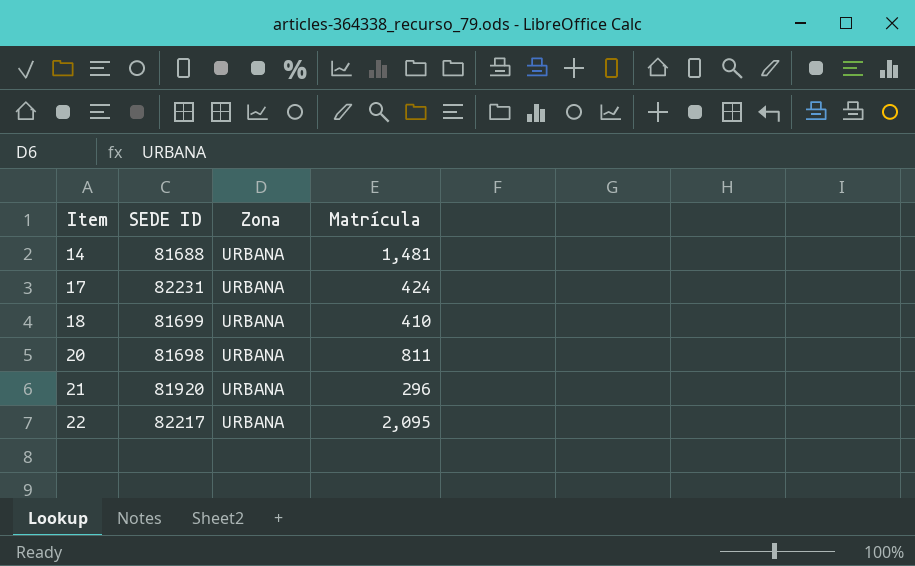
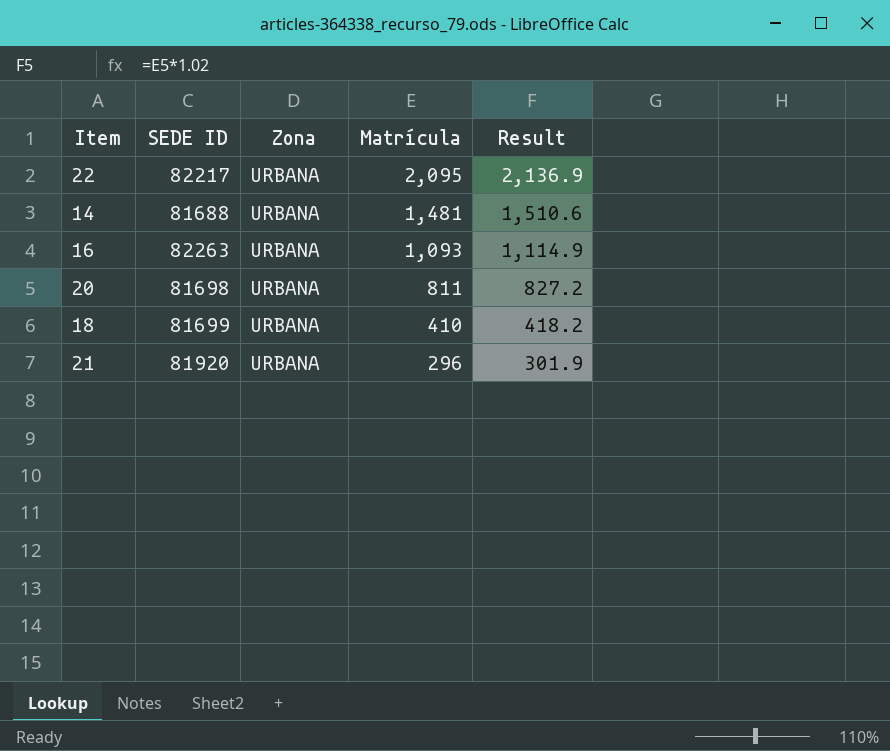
row order: Item ascending -> Matrícula descending
column Result | formula: none -> [Matrícula] * 1.02
row 17: 82231 | URBANA | 424 -> none
row 16: none -> 82263 | URBANA | 1,093 | 1,114.9

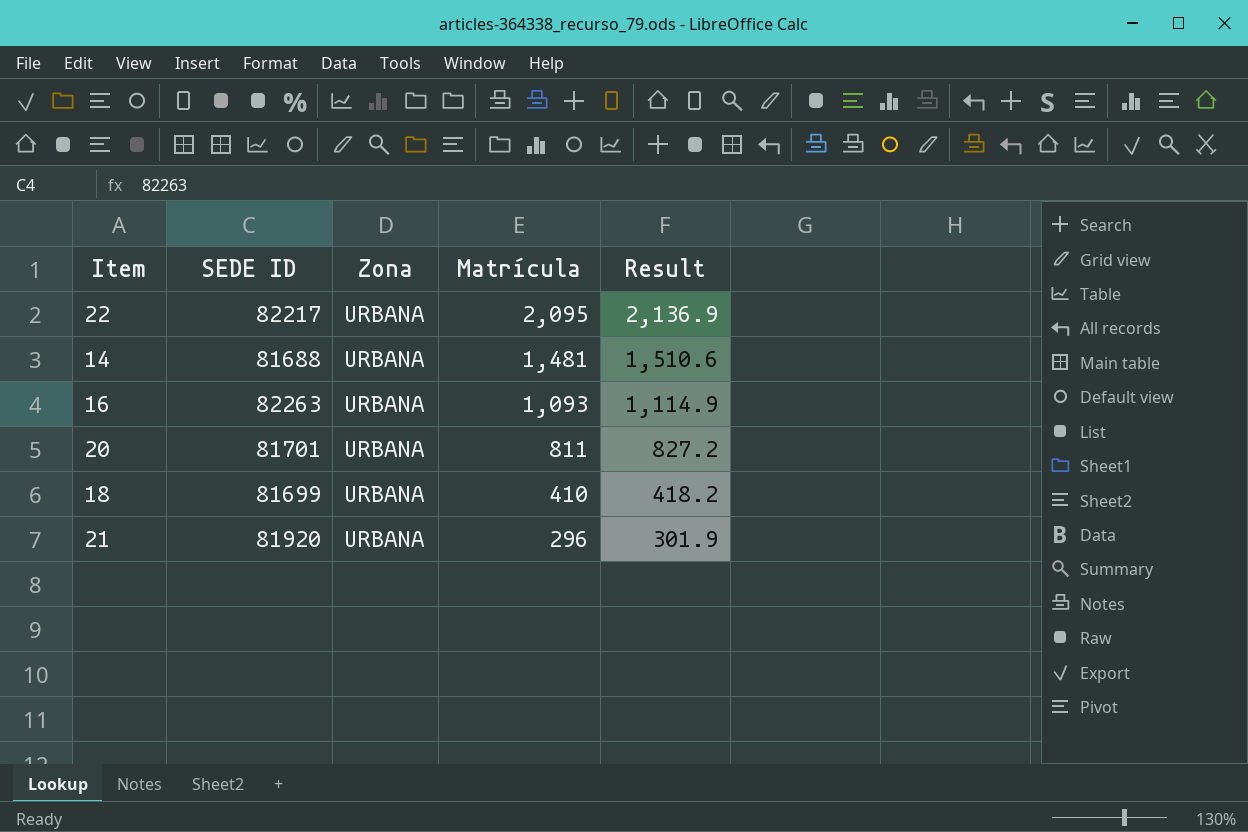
20 | SEDE ID: 81698 -> 81701

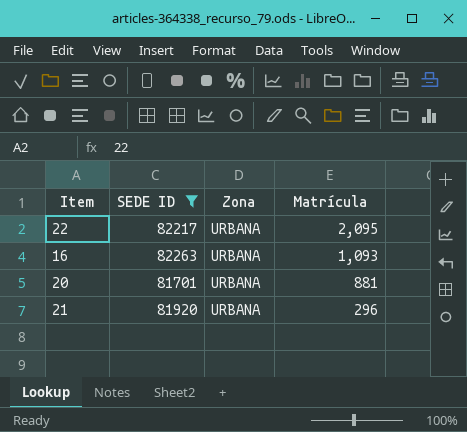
filter: none -> SEDE ID >= 81701
column Result | formula: [Matrícula] * 1.02 -> none
20 | Matrícula: 811 -> 881

